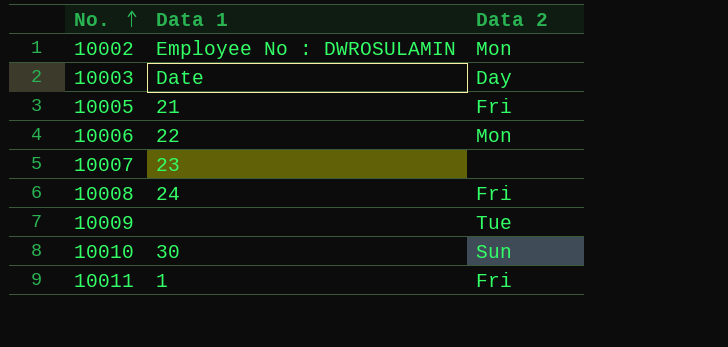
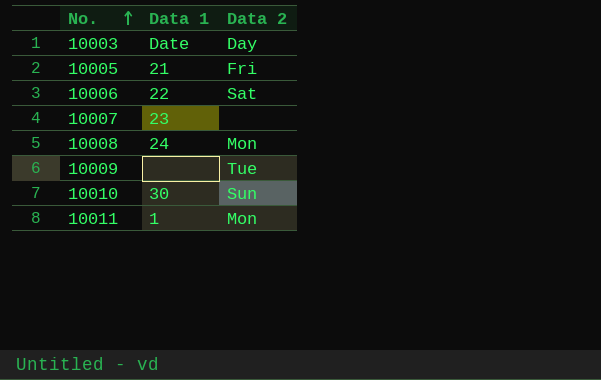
row 10002: Employee No : DWROSULAMIN | Mon -> none
10006 | Data 2: Mon -> Sat
10008 | Data 2: Fri -> Mon
10011 | Data 2: Fri -> Mon

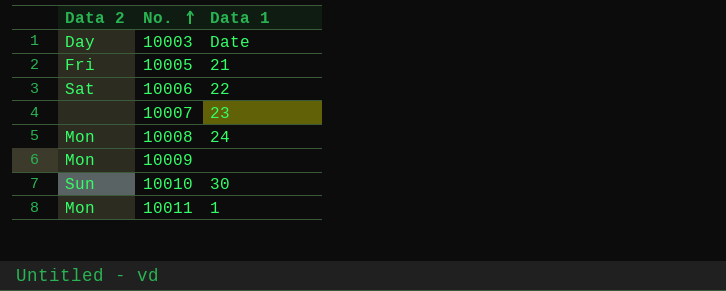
column Data 2 | position: 3 -> 1
10009 | Data 2: Tue -> Mon

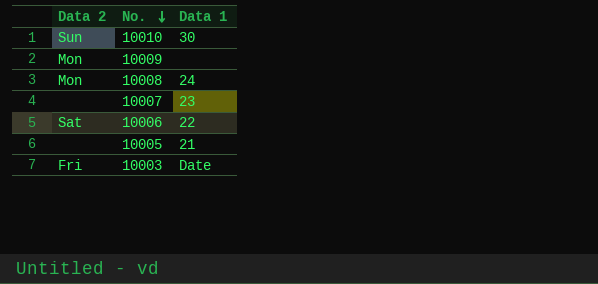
row order: No. ascending -> No. descending
row 10011: Mon | 1 -> none
10005 | Data 2: Fri -> none
10003 | Data 2: Day -> Fri

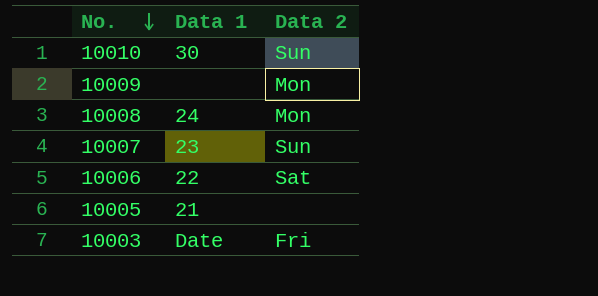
column Data 2 | position: 1 -> 3
10007 | Data 2: none -> Sun

